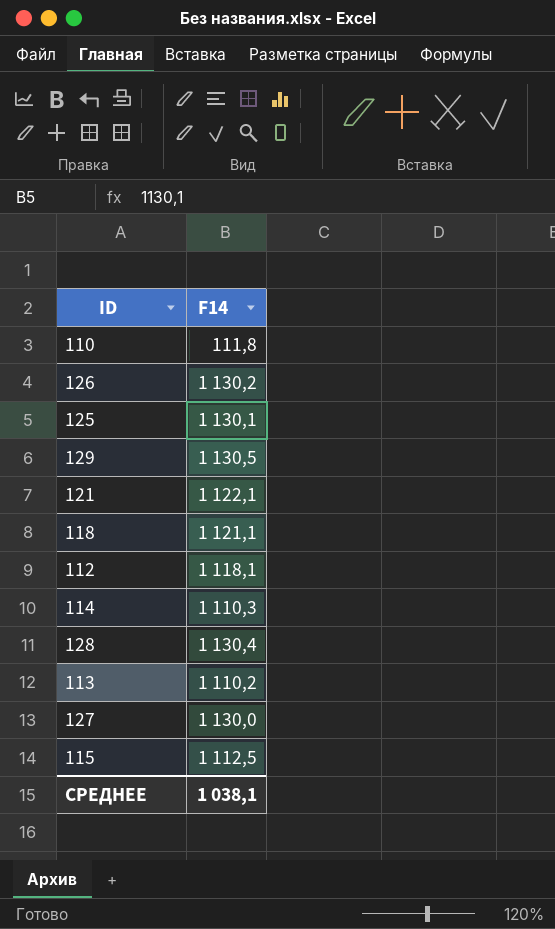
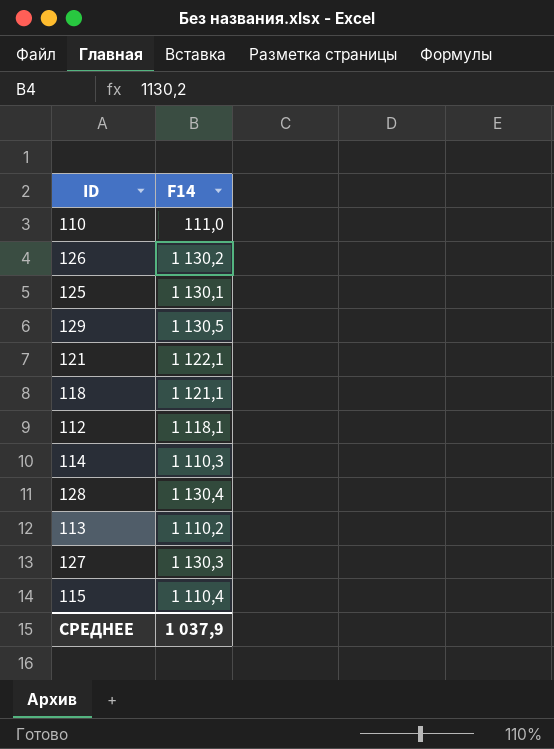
110 | F14: 111,8 -> 111,0
127 | F14: 1 130,0 -> 1 130,3
115 | F14: 1 112,5 -> 1 110,4
СРЕДНЕЕ | F14: 1 038,1 -> 1 037,9

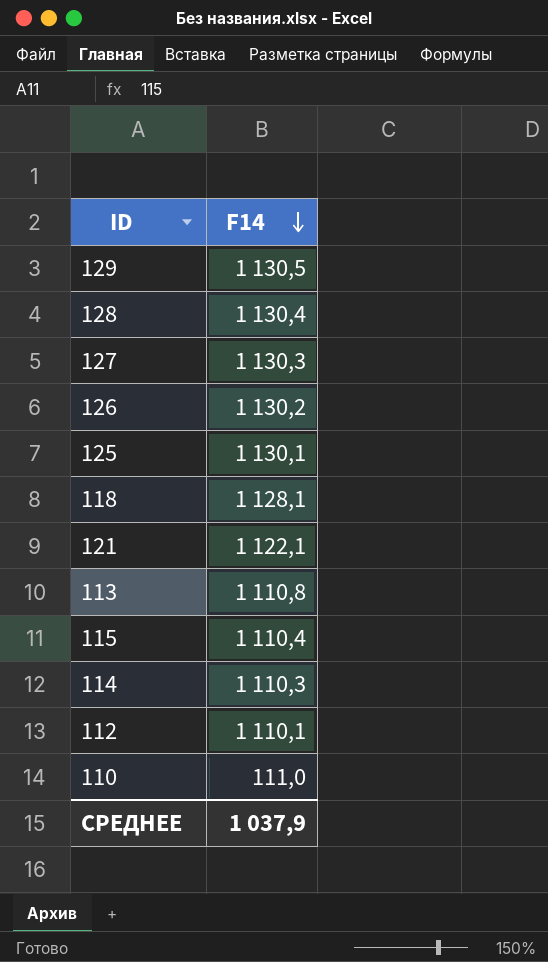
row order: none -> F14 descending
118 | F14: 1 121,1 -> 1 128,1
113 | F14: 1 110,2 -> 1 110,8
112 | F14: 1 118,1 -> 1 110,1

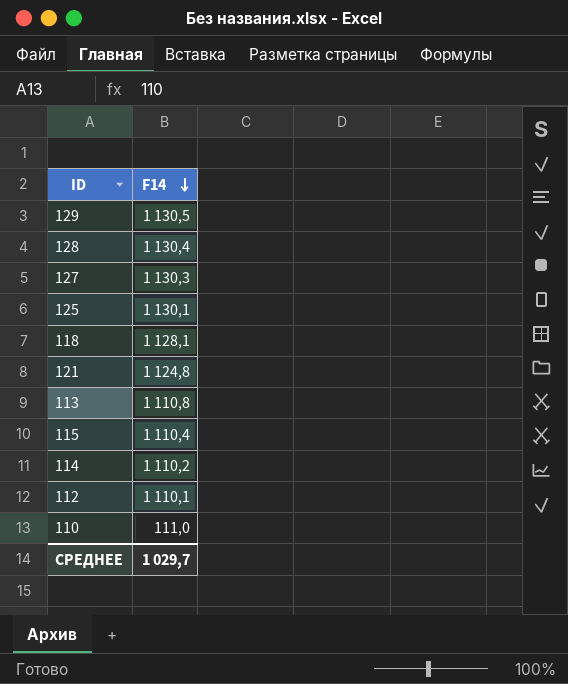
row 126: 1 130,2 -> none
121 | F14: 1 122,1 -> 1 124,8
114 | F14: 1 110,3 -> 1 110,2
СРЕДНЕЕ | F14: 1 037,9 -> 1 029,7

